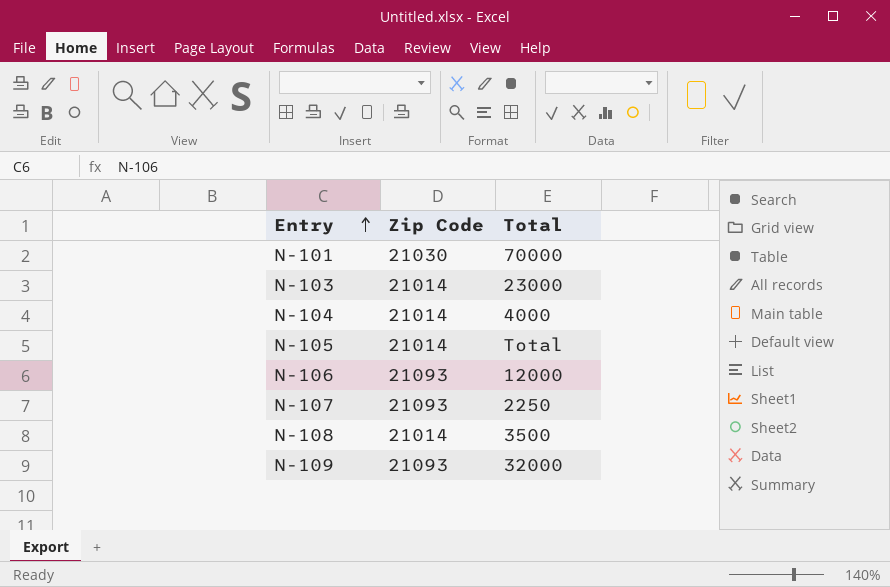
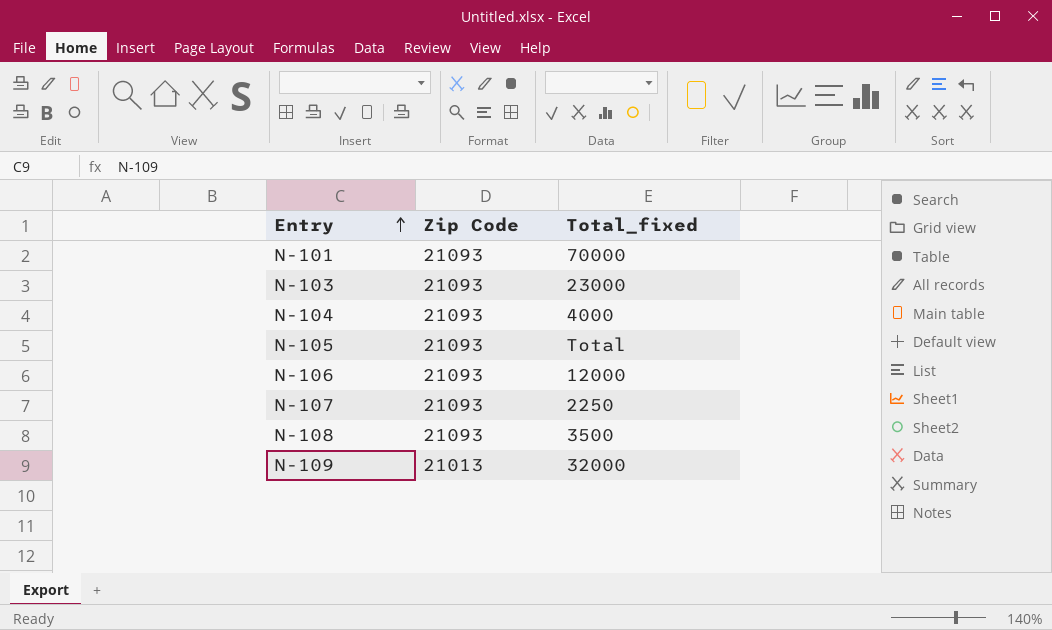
column name: Total -> Total_fixed
N-101 | Zip Code: 21030 -> 21093
N-103 | Zip Code: 21014 -> 21093
N-104 | Zip Code: 21014 -> 21093
N-105 | Zip Code: 21014 -> 21093
N-108 | Zip Code: 21014 -> 21093
N-109 | Zip Code: 21093 -> 21013

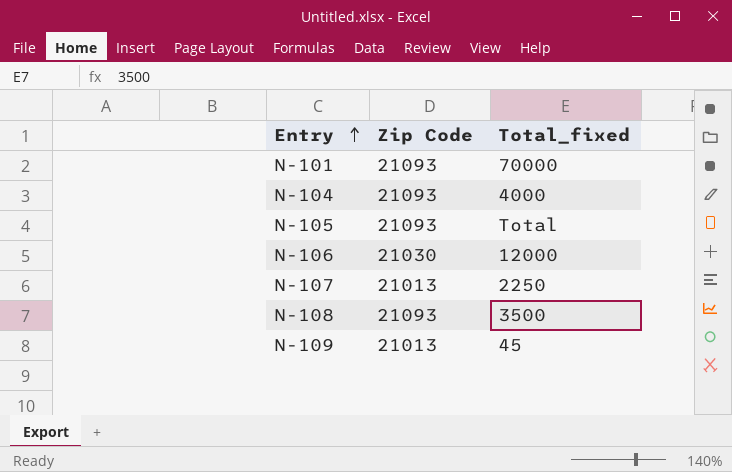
row N-103: 21093 | 23000 -> none
N-106 | Zip Code: 21093 -> 21030
N-107 | Zip Code: 21093 -> 21013
N-109 | Total_fixed: 32000 -> 45

